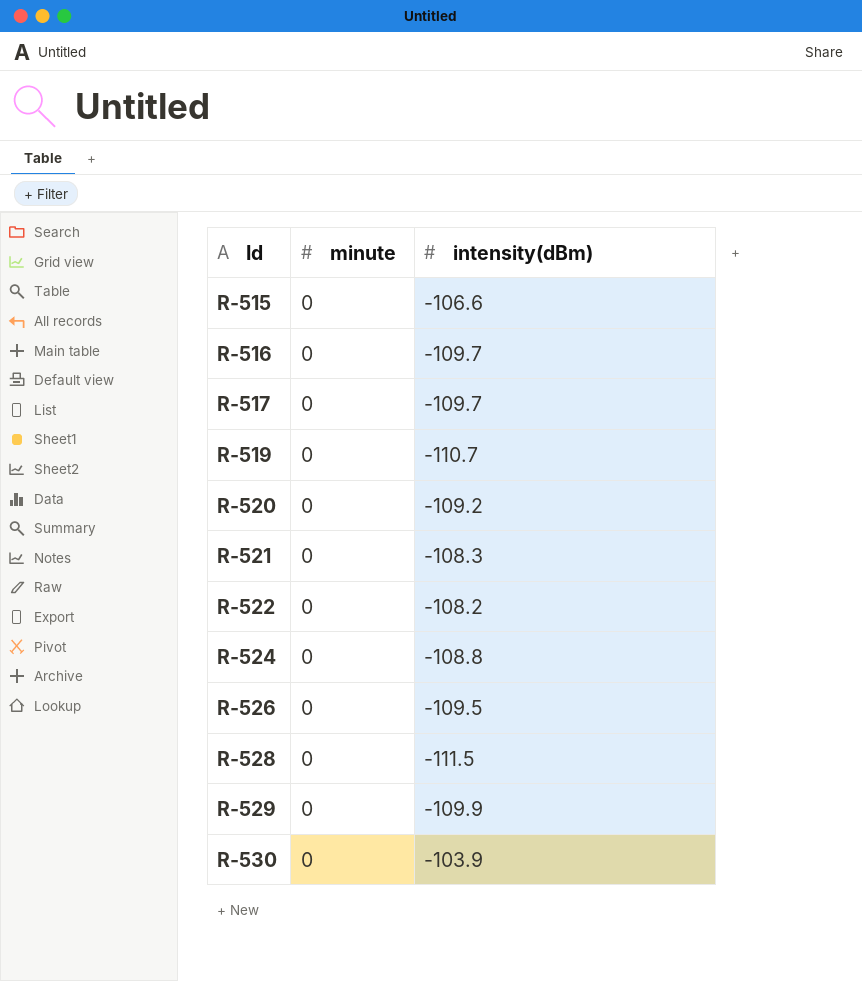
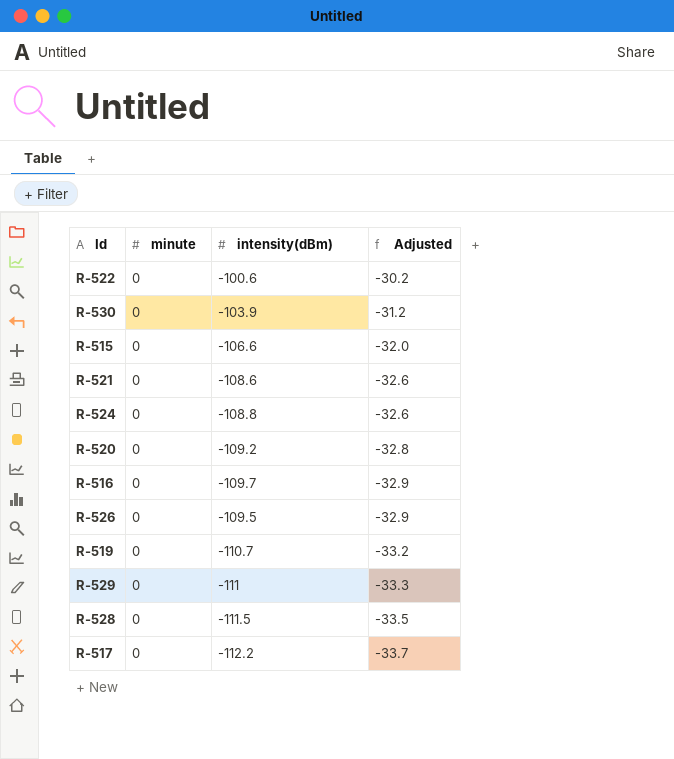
row order: Id ascending -> Adjusted descending
column Adjusted | formula: none -> [intensity(dBm)] * 0.3
R-522 | intensity(dBm): -108.2 -> -100.6
R-521 | intensity(dBm): -108.3 -> -108.6
R-529 | intensity(dBm): -109.9 -> -111
R-517 | intensity(dBm): -109.7 -> -112.2

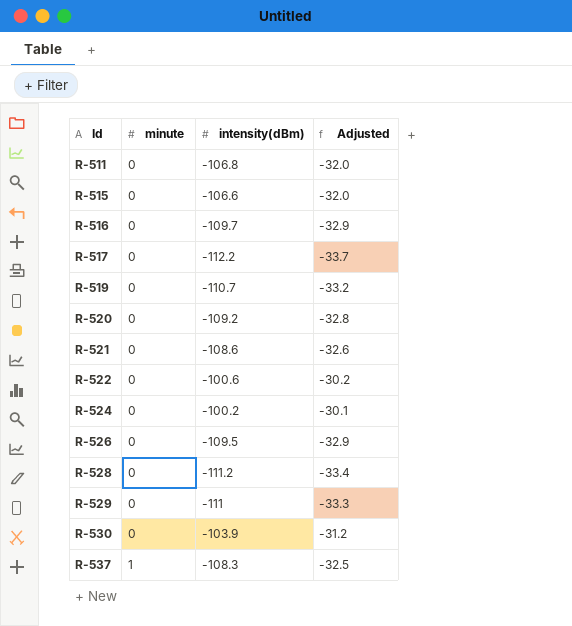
row order: Adjusted descending -> Id ascending
row R-511: none -> 0 | -106.8 | -32.0
R-524 | intensity(dBm): -108.8 -> -100.2
R-524 | Adjusted: -32.6 -> -30.1
R-528 | intensity(dBm): -111.5 -> -111.2
R-528 | Adjusted: -33.5 -> -33.4
row R-537: none -> 1 | -108.3 | -32.5

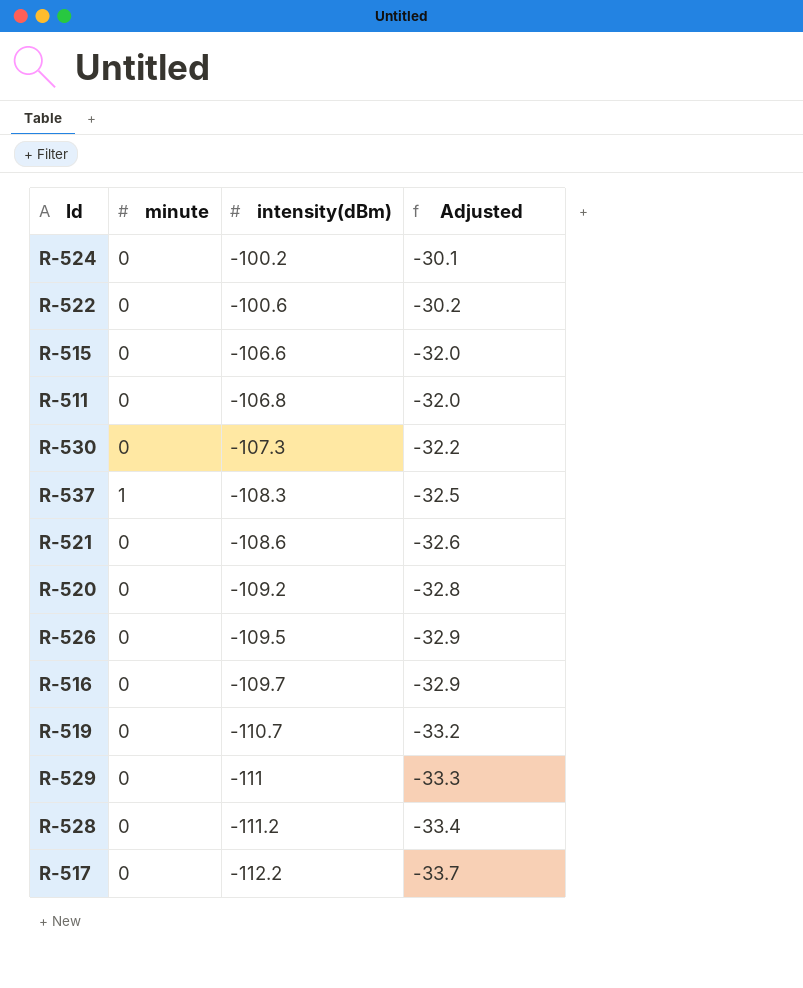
row order: Id ascending -> intensity(dBm) descending
R-530 | intensity(dBm): -103.9 -> -107.3
R-530 | Adjusted: -31.2 -> -32.2

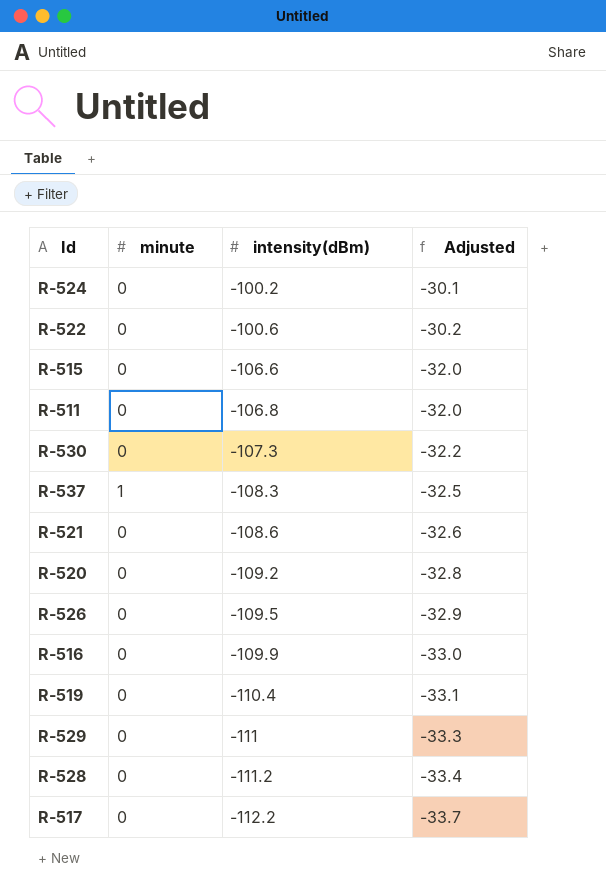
R-516 | intensity(dBm): -109.7 -> -109.9
R-516 | Adjusted: -32.9 -> -33.0
R-519 | intensity(dBm): -110.7 -> -110.4
R-519 | Adjusted: -33.2 -> -33.1

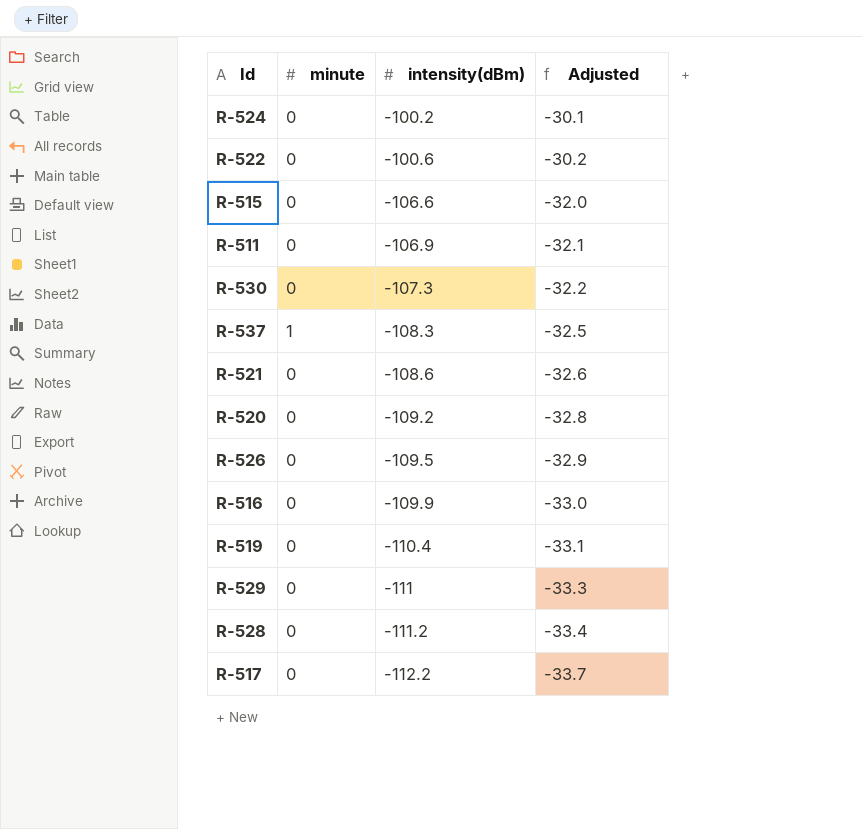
R-511 | intensity(dBm): -106.8 -> -106.9
R-511 | Adjusted: -32.0 -> -32.1

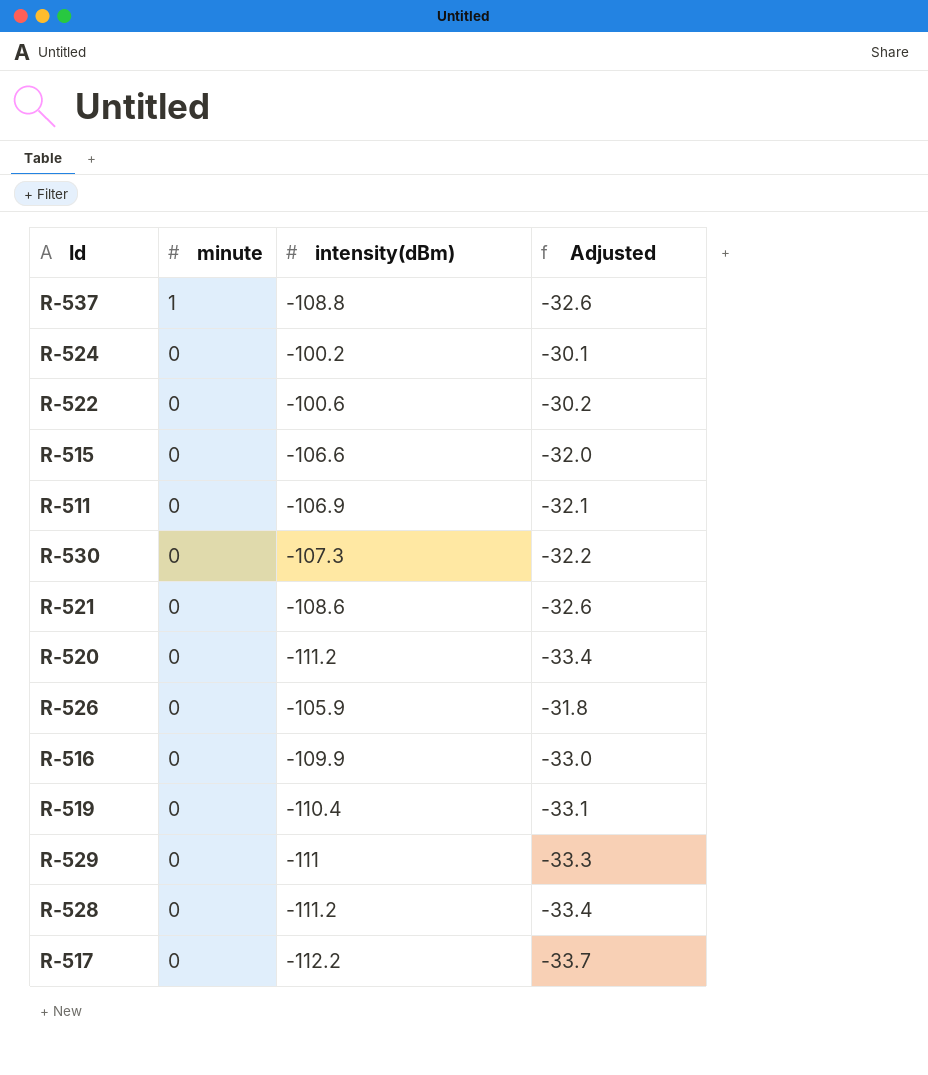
row order: intensity(dBm) descending -> minute descending
R-537 | intensity(dBm): -108.3 -> -108.8
R-537 | Adjusted: -32.5 -> -32.6
R-520 | intensity(dBm): -109.2 -> -111.2
R-520 | Adjusted: -32.8 -> -33.4
R-526 | intensity(dBm): -109.5 -> -105.9
R-526 | Adjusted: -32.9 -> -31.8

